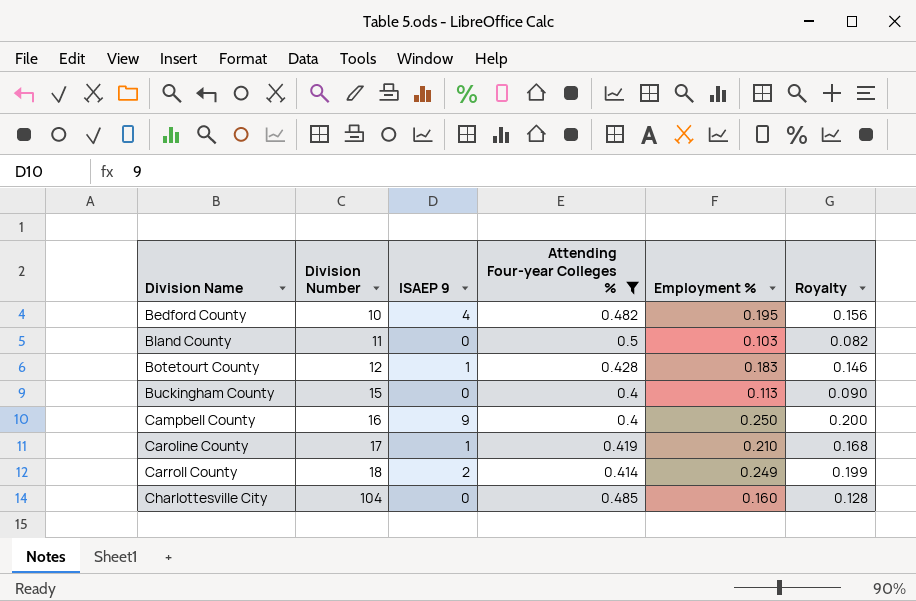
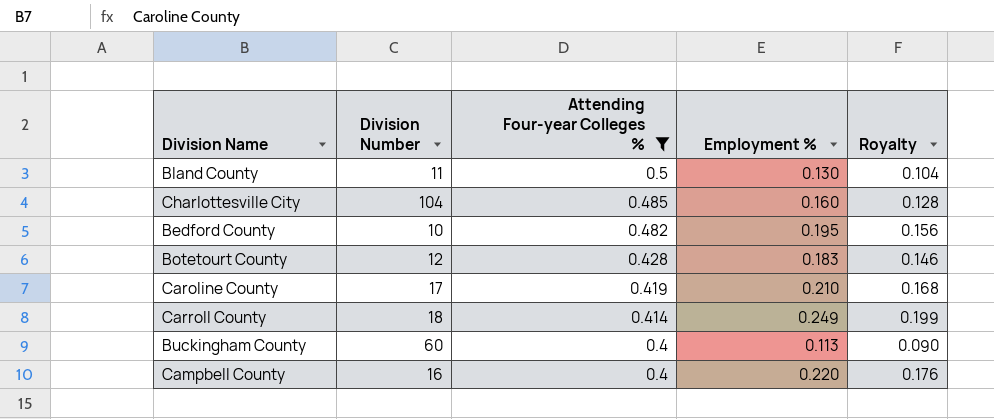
row order: Division Name ascending -> Attending Four-year Colleges % descending
column ISAEP 9 | position: 3 -> none
Bland County | Employment %: 0.103 -> 0.130
Bland County | Royalty: 0.082 -> 0.104
Buckingham County | Division Number: 15 -> 60
Campbell County | Employment %: 0.250 -> 0.220
Campbell County | Royalty: 0.200 -> 0.176

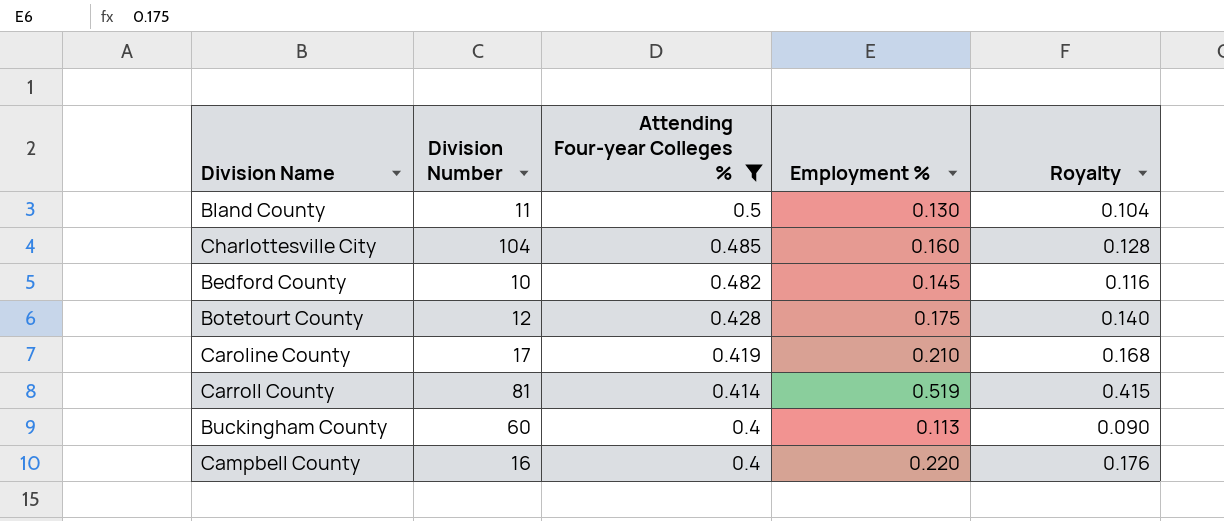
Bedford County | Employment %: 0.195 -> 0.145
Bedford County | Royalty: 0.156 -> 0.116
Botetourt County | Employment %: 0.183 -> 0.175
Botetourt County | Royalty: 0.146 -> 0.140
Carroll County | Division Number: 18 -> 81
Carroll County | Employment %: 0.249 -> 0.519
Carroll County | Royalty: 0.199 -> 0.415

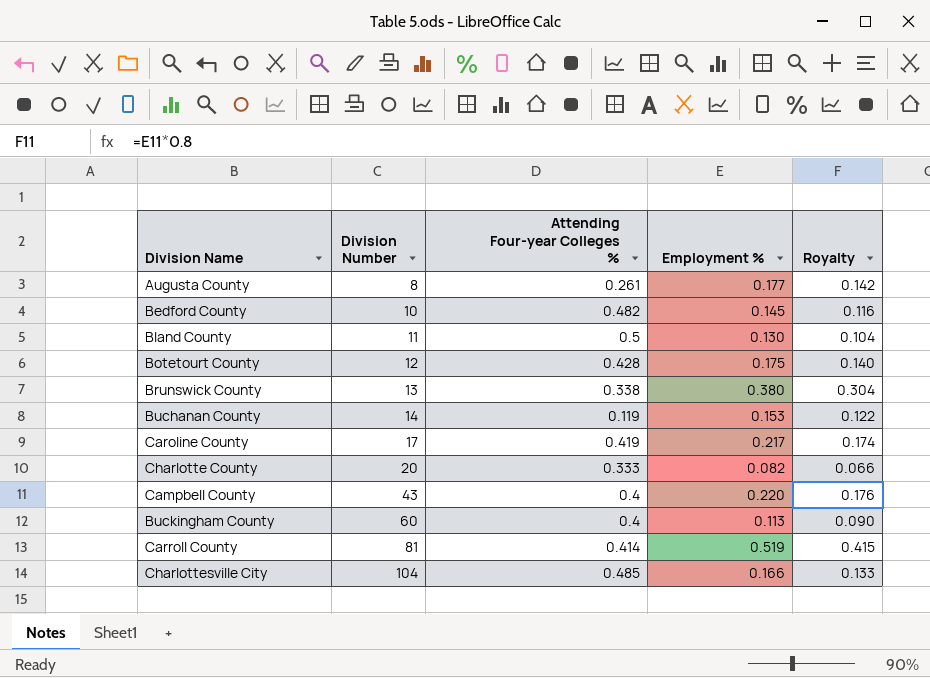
filter: Attending Four-year Colleges % >= 0.4 -> none
row order: Attending Four-year Colleges % descending -> Division Number ascending
Caroline County | Employment %: 0.210 -> 0.217
Caroline County | Royalty: 0.168 -> 0.174
Campbell County | Division Number: 16 -> 43
Charlottesville City | Employment %: 0.160 -> 0.166
Charlottesville City | Royalty: 0.128 -> 0.133

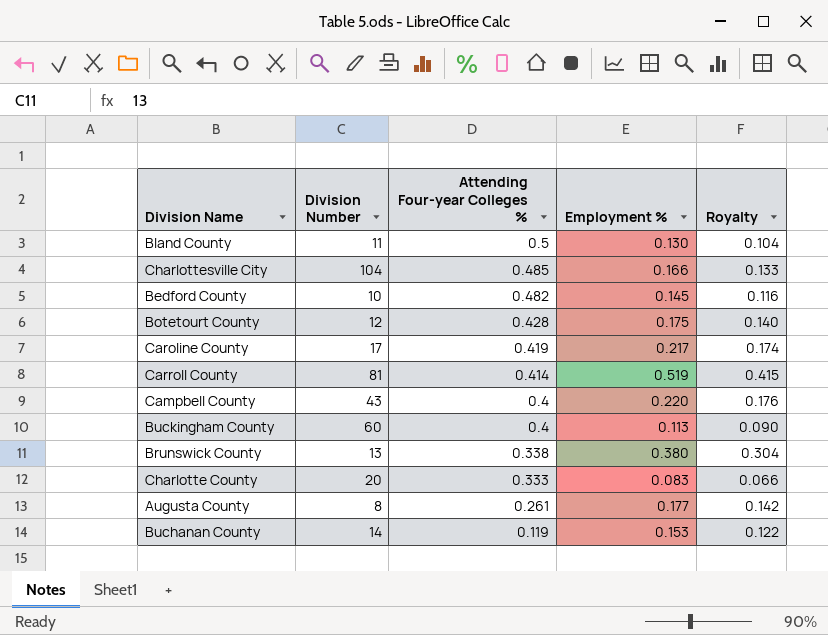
row order: Division Number ascending -> Attending Four-year Colleges % descending
Charlotte County | Employment %: 0.082 -> 0.083

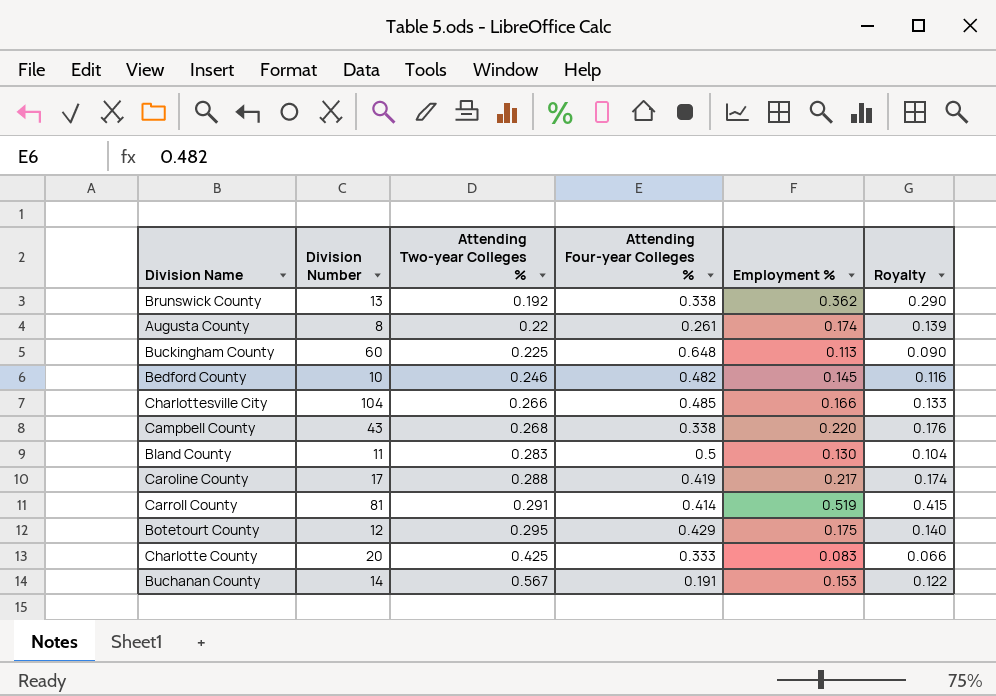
row order: Attending Four-year Colleges % descending -> Attending Two-year Colleges % ascending
column Attending Two-year Colleges % | position: none -> 3
Brunswick County | Employment %: 0.380 -> 0.362
Brunswick County | Royalty: 0.304 -> 0.290
Augusta County | Employment %: 0.177 -> 0.174
Augusta County | Royalty: 0.142 -> 0.139
Buckingham County | Attending Four-year Colleges %: 0.4 -> 0.648
Campbell County | Attending Four-year Colleges %: 0.4 -> 0.338
Botetourt County | Attending Four-year Colleges %: 0.428 -> 0.429
Buchanan County | Attending Four-year Colleges %: 0.119 -> 0.191

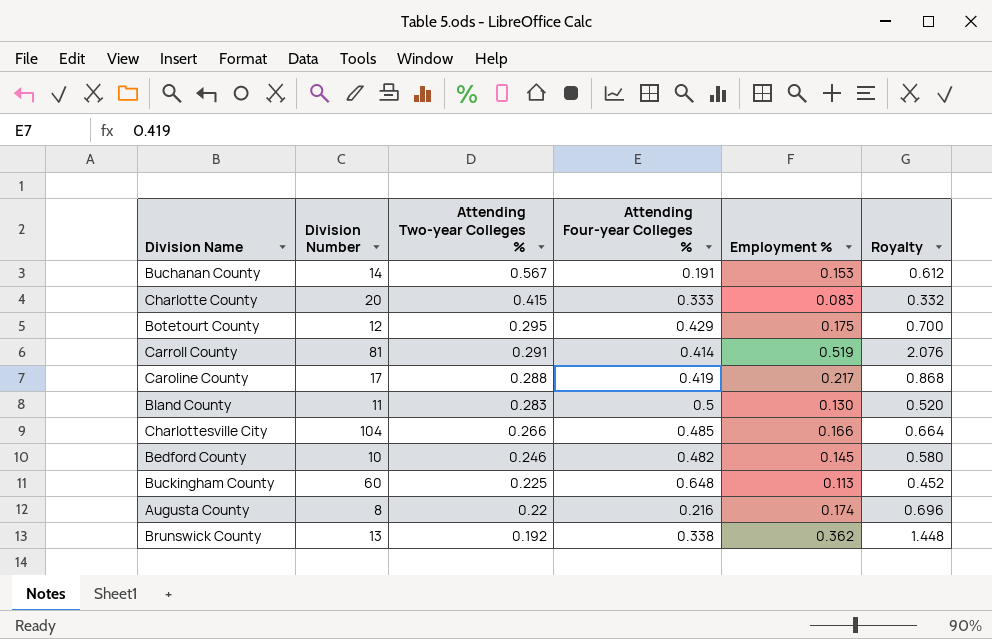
row order: Attending Two-year Colleges % ascending -> Attending Two-year Colleges % descending
column Royalty | formula: [Employment %] * 0.8 -> [Employment %] * 4
row Campbell County: 43 | 0.268 | 0.338 | 0.220 | 0.176 -> none
Charlotte County | Attending Two-year Colleges %: 0.425 -> 0.415
Augusta County | Attending Four-year Colleges %: 0.261 -> 0.216

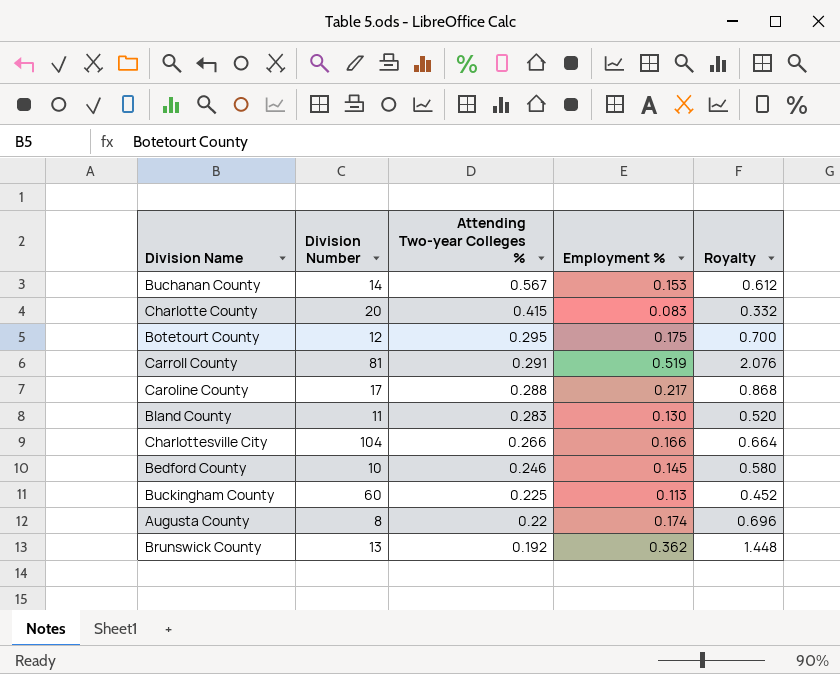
column Attending Four-year Colleges % | position: 4 -> none

